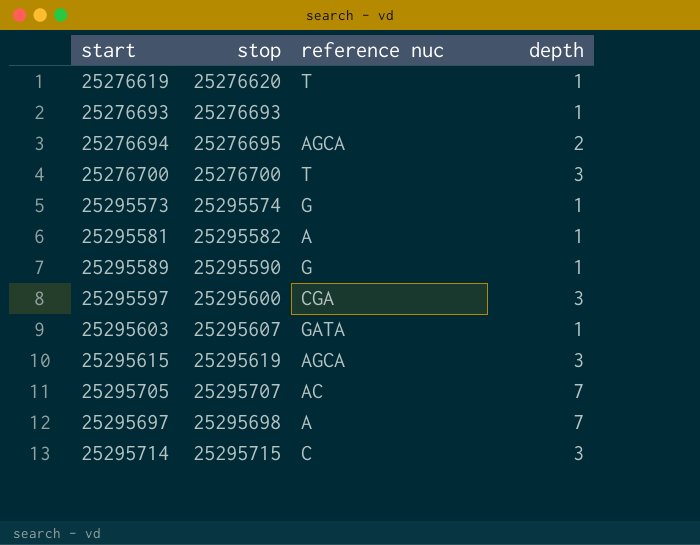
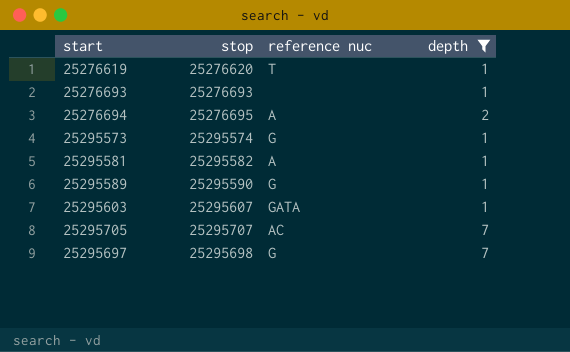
filter: none -> depth != 3
25276694 | reference nuc: AGCA -> A
25295697 | reference nuc: A -> G

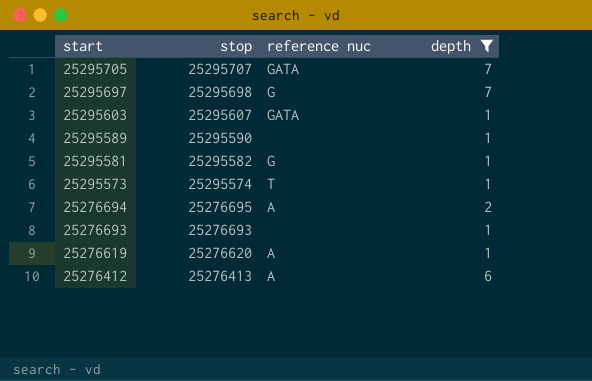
row order: none -> start descending
25295705 | reference nuc: AC -> GATA
25295589 | reference nuc: G -> none
25295581 | reference nuc: A -> G
25295573 | reference nuc: G -> T
25276619 | reference nuc: T -> A
row 25276412: none -> 25276413 | A | 6

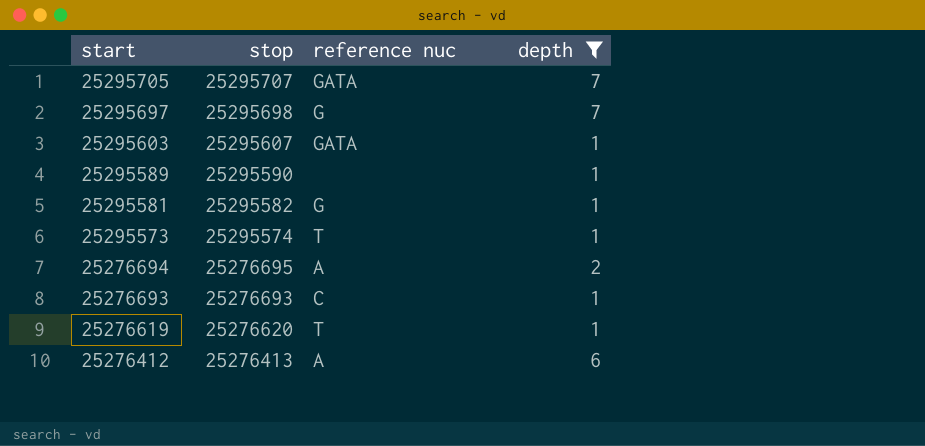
25276693 | reference nuc: none -> C
25276619 | reference nuc: A -> T

